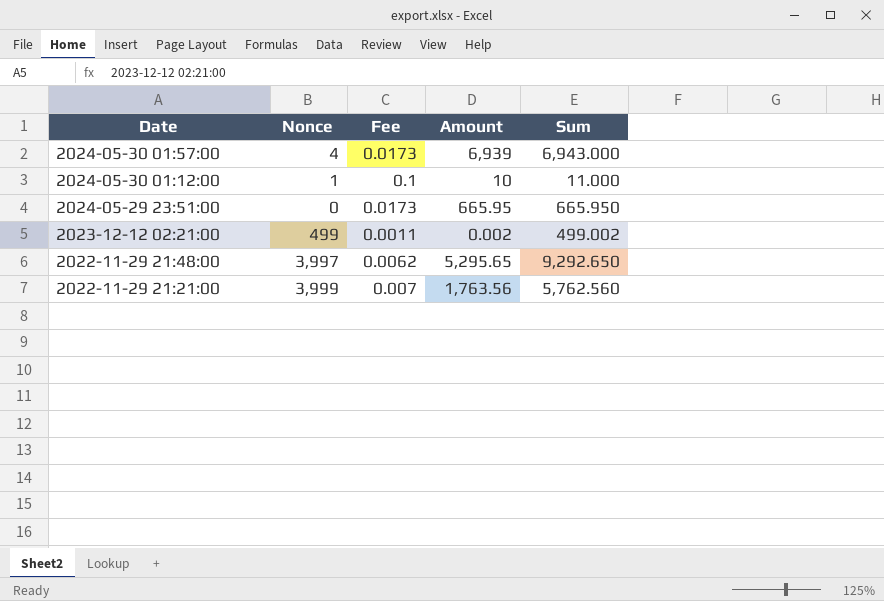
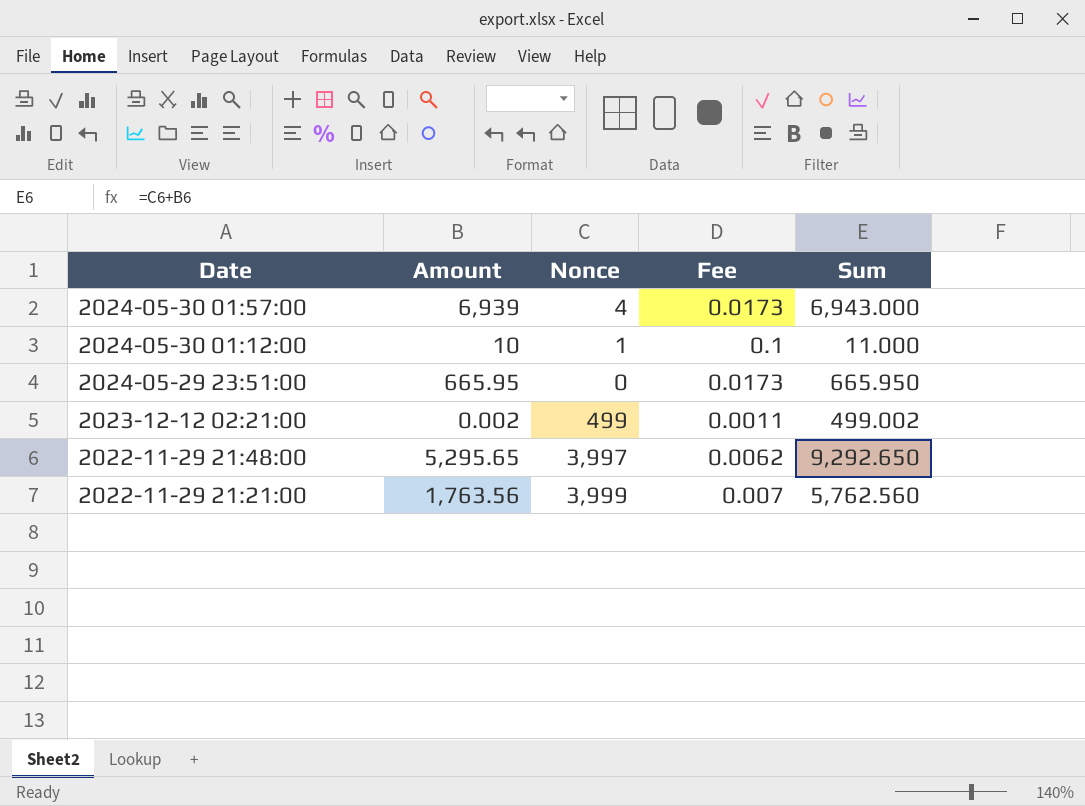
column Amount | position: 4 -> 2

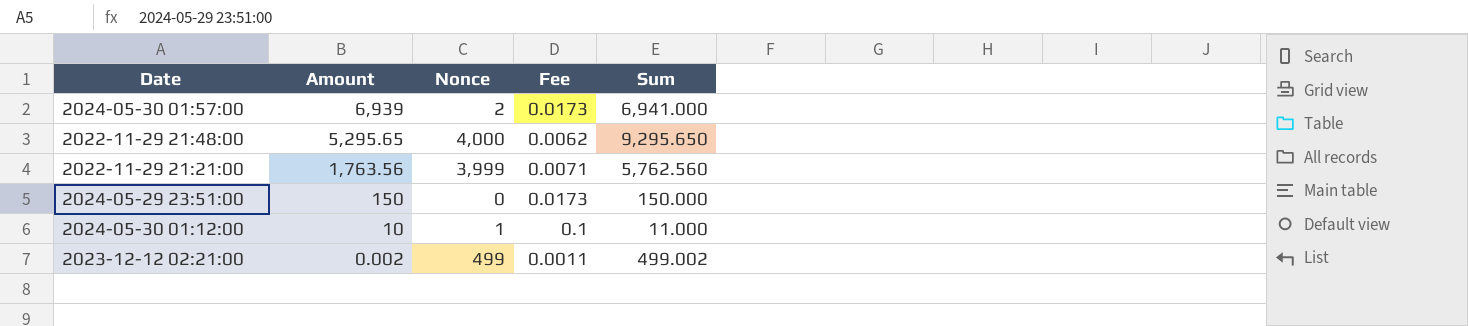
row order: Date descending -> Amount descending
2024-05-30 01:57:00 | Nonce: 4 -> 2
2024-05-30 01:57:00 | Sum: 6,943.000 -> 6,941.000
2022-11-29 21:48:00 | Nonce: 3,997 -> 4,000
2022-11-29 21:48:00 | Sum: 9,292.650 -> 9,295.650
2022-11-29 21:21:00 | Fee: 0.007 -> 0.0071
2024-05-29 23:51:00 | Amount: 665.95 -> 150
2024-05-29 23:51:00 | Sum: 665.950 -> 150.000

